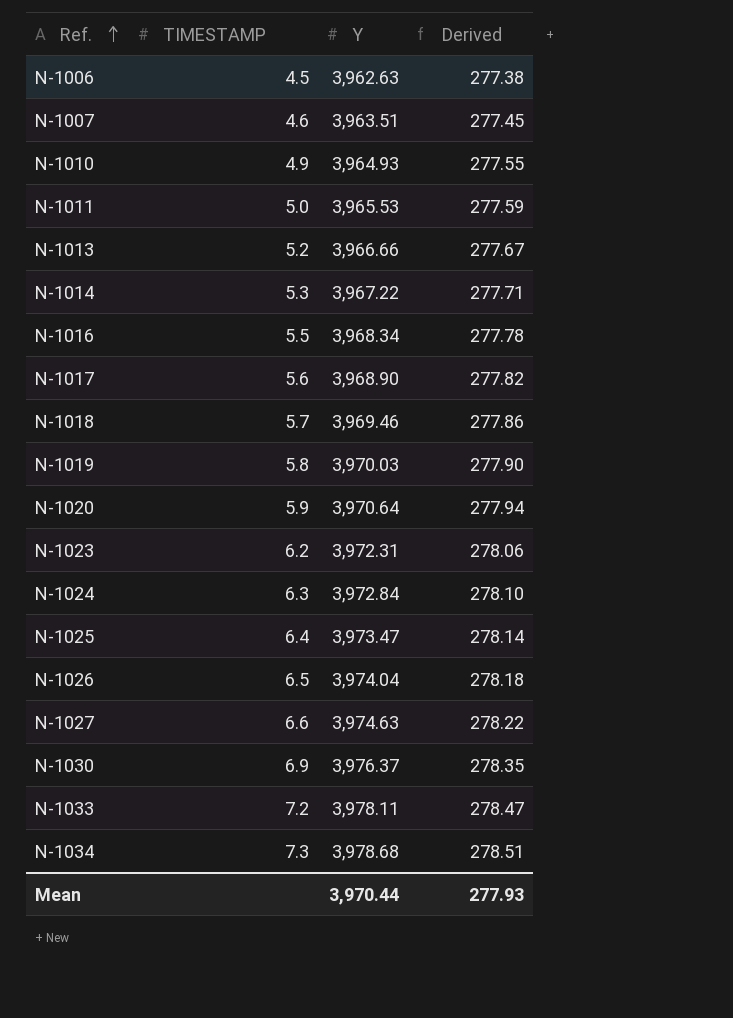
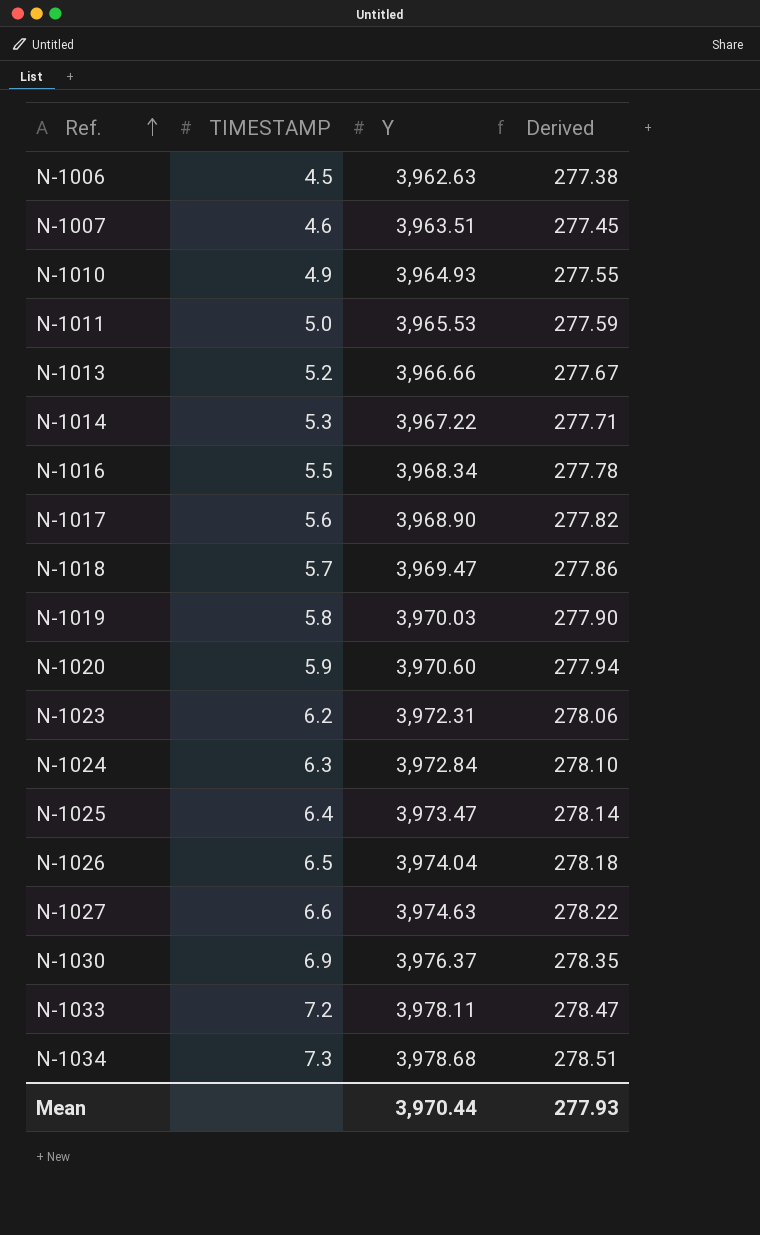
N-1018 | Y: 3,969.46 -> 3,969.47
N-1020 | Y: 3,970.64 -> 3,970.60

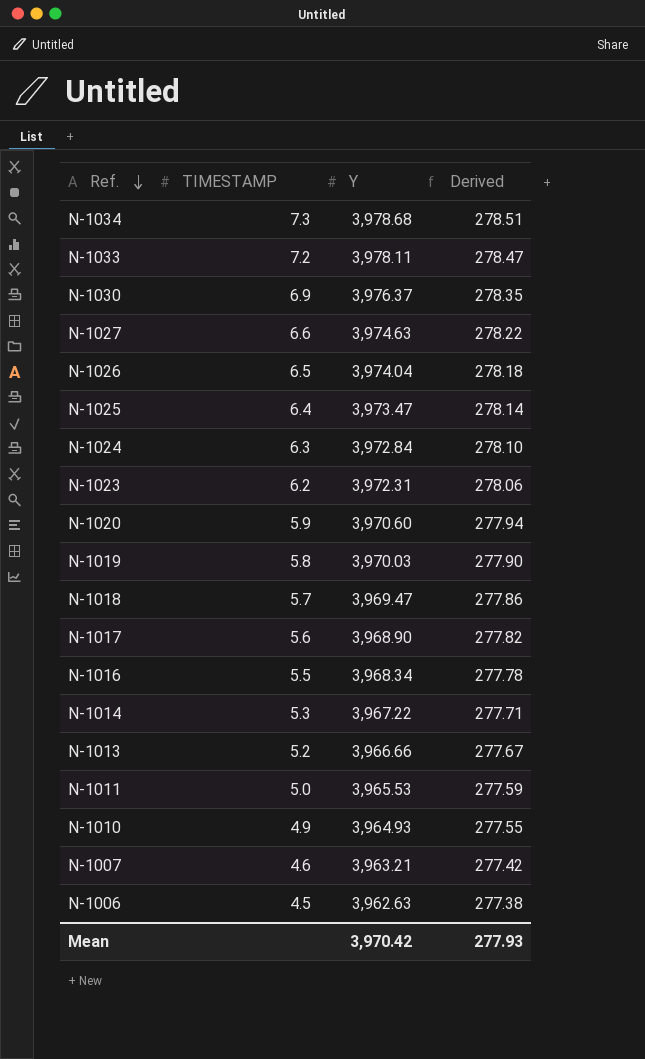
row order: Ref. ascending -> Ref. descending
N-1007 | Y: 3,963.51 -> 3,963.21
N-1007 | Derived: 277.45 -> 277.42
Mean | Y: 3,970.44 -> 3,970.42

